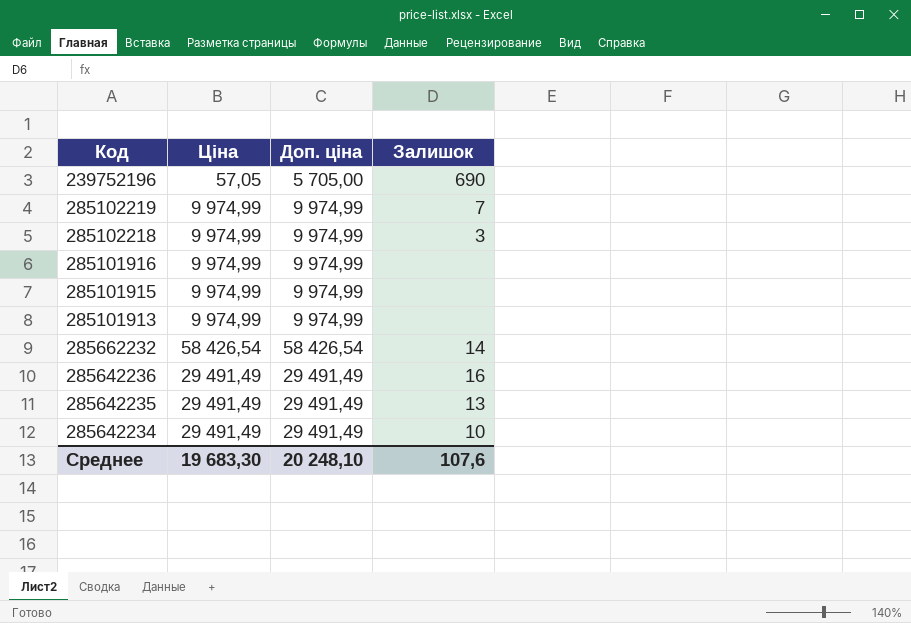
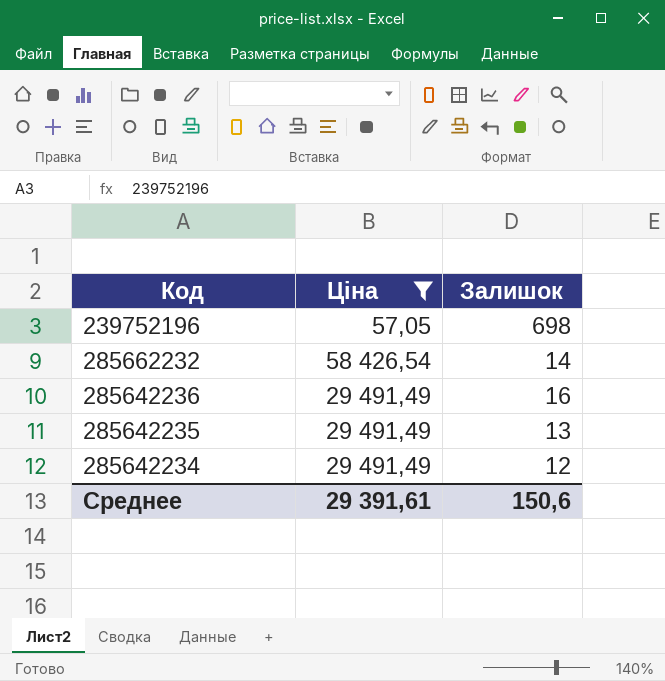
filter: none -> Ціна != 9 974,99
column Доп. ціна | position: 3 -> none
239752196 | Залишок: 690 -> 698
285642234 | Залишок: 10 -> 12
Среднее | Ціна: 19 683,30 -> 29 391,61
Среднее | Залишок: 107,6 -> 150,6

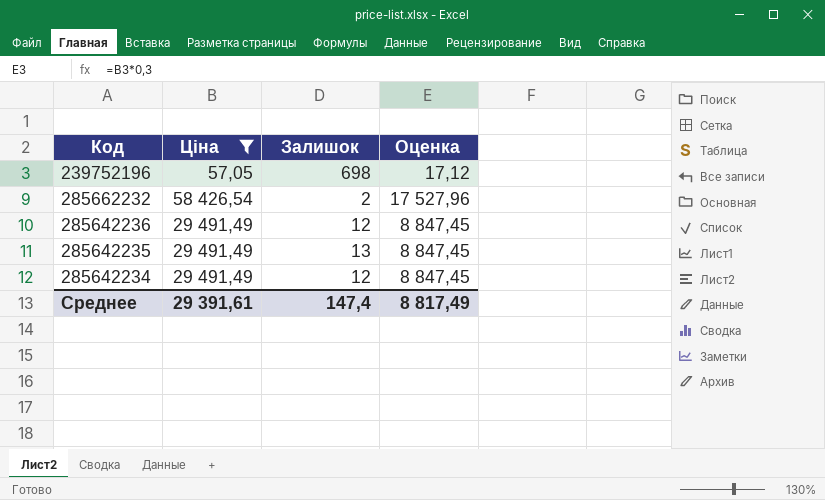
column Оценка | formula: none -> [Ціна] * 0,3
285662232 | Залишок: 14 -> 2
285642236 | Залишок: 16 -> 12
Среднее | Залишок: 150,6 -> 147,4

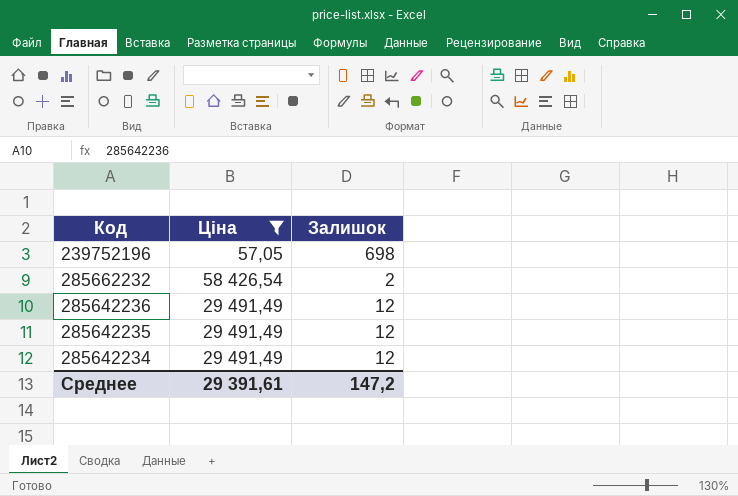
column Оценка | formula: [Ціна] * 0,3 -> none
285642235 | Залишок: 13 -> 12
Среднее | Залишок: 147,4 -> 147,2

